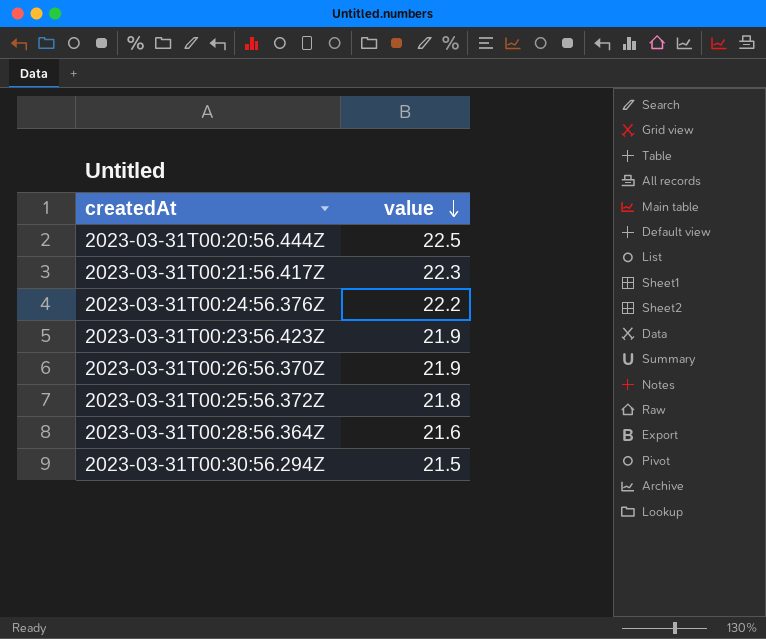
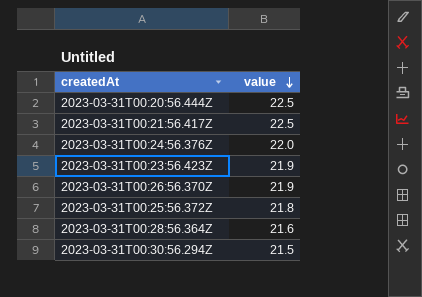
2023-03-31T00:21:56.417Z | value: 22.3 -> 22.5
2023-03-31T00:24:56.376Z | value: 22.2 -> 22.0

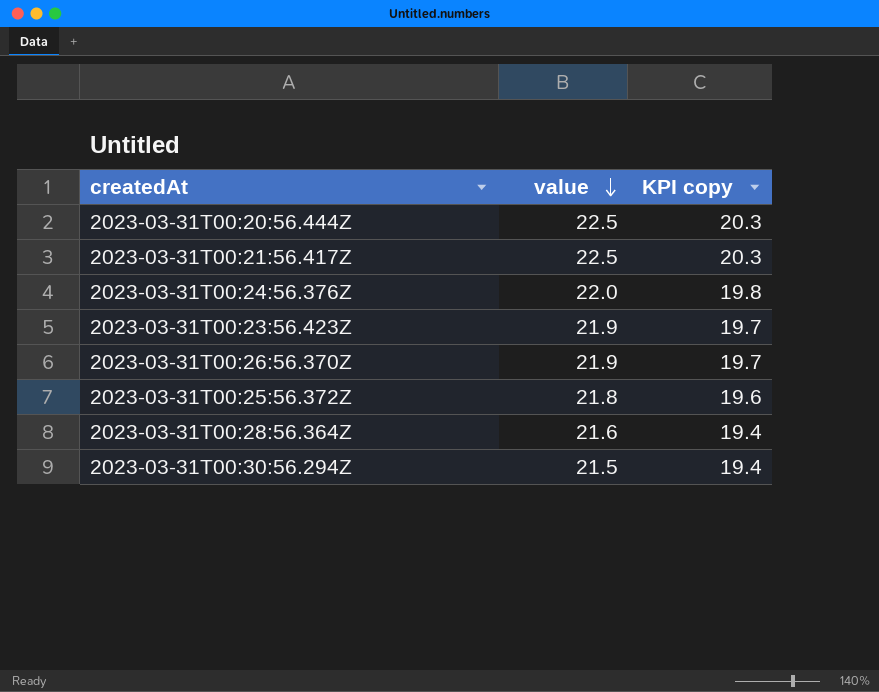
column KPI copy | formula: none -> [value] * 0.9

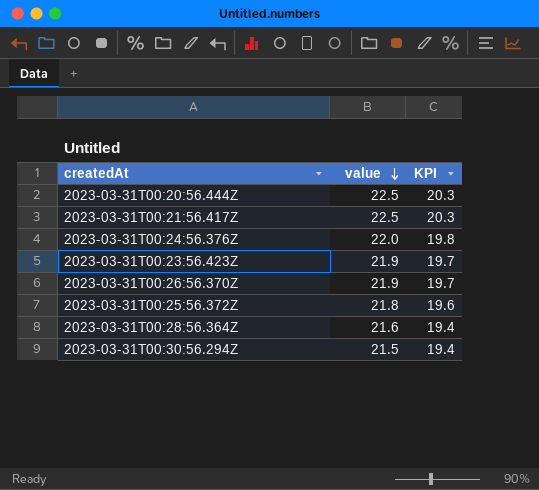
column name: KPI copy -> KPI

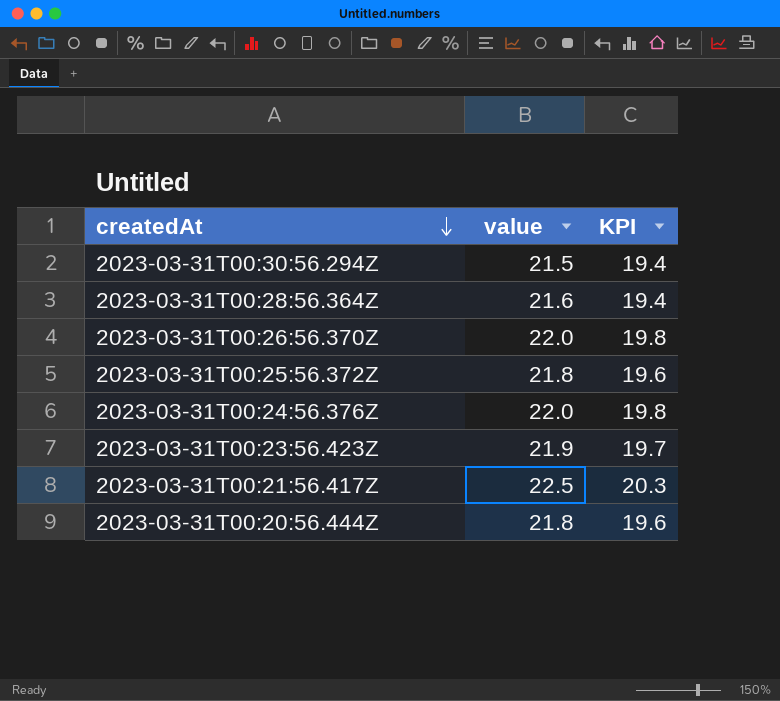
row order: value descending -> createdAt descending
2023-03-31T00:26:56.370Z | value: 21.9 -> 22.0
2023-03-31T00:26:56.370Z | KPI: 19.7 -> 19.8
2023-03-31T00:20:56.444Z | value: 22.5 -> 21.8
2023-03-31T00:20:56.444Z | KPI: 20.3 -> 19.6

